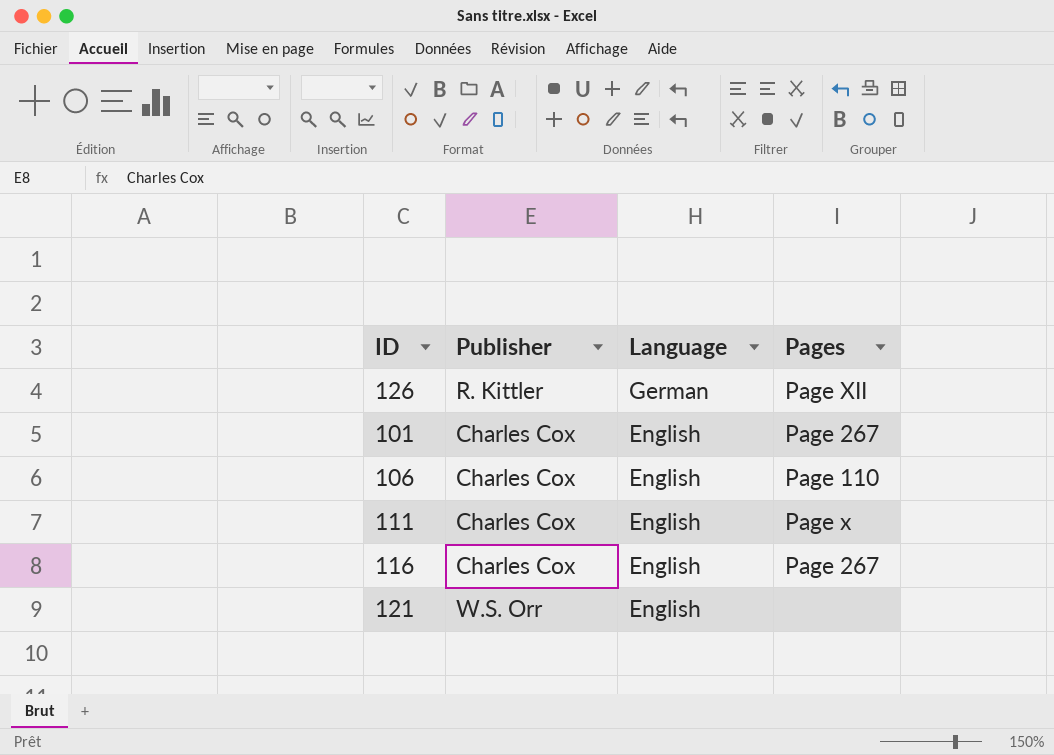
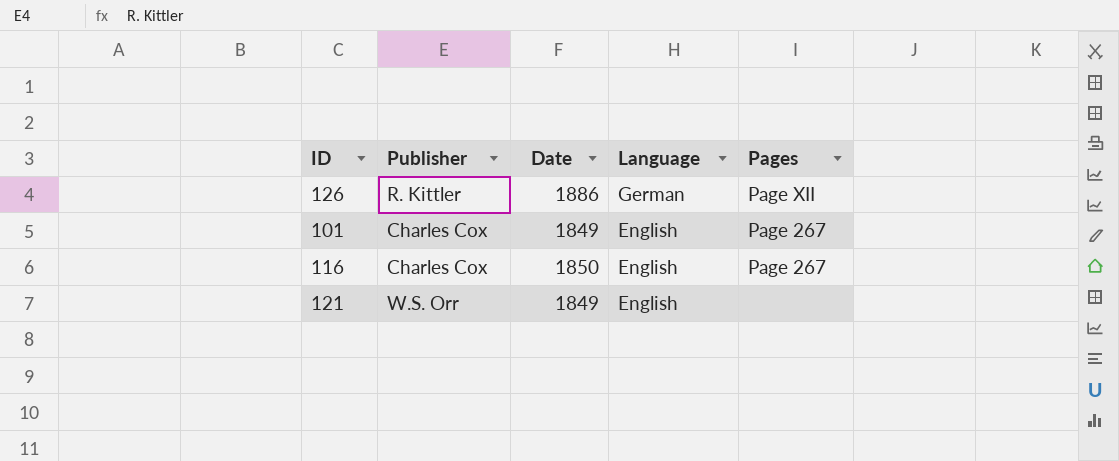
column Date | position: none -> 3
row 106: Charles Cox | English | Page 110 -> none
row 111: Charles Cox | English | Page x -> none

